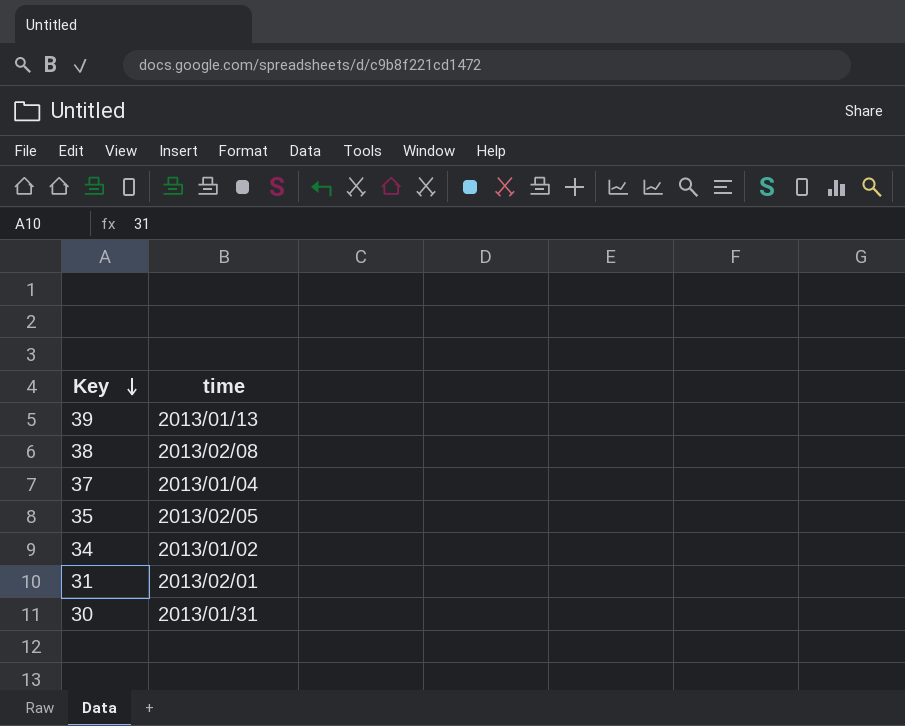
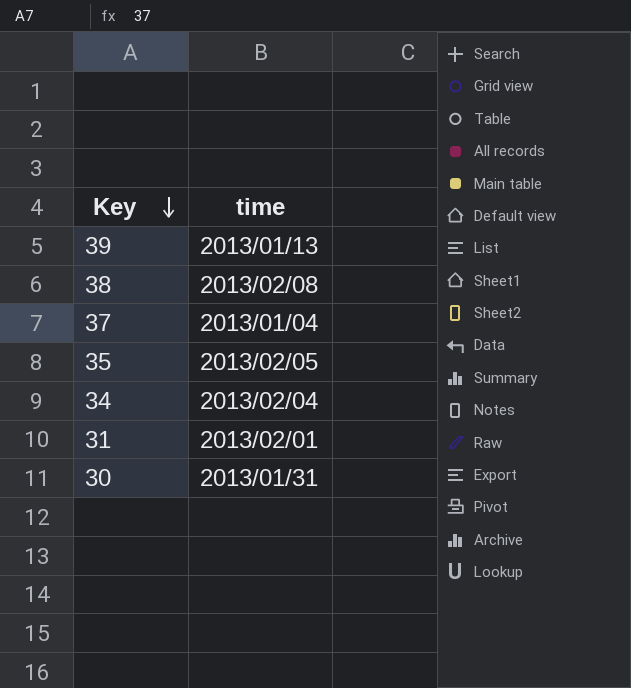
34 | time: 2013/01/02 -> 2013/02/04

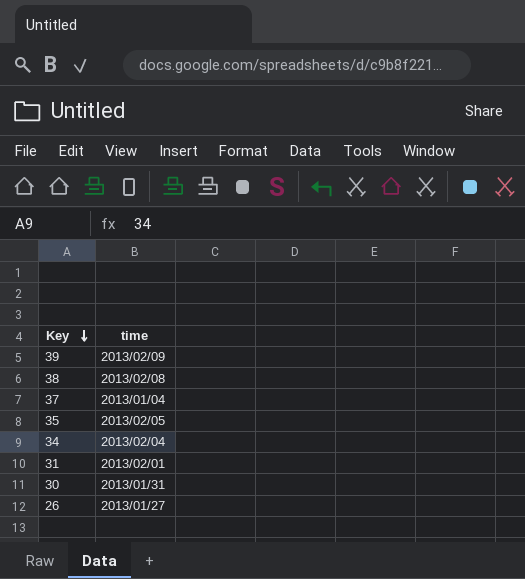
39 | time: 2013/01/13 -> 2013/02/09
row 26: none -> 2013/01/27

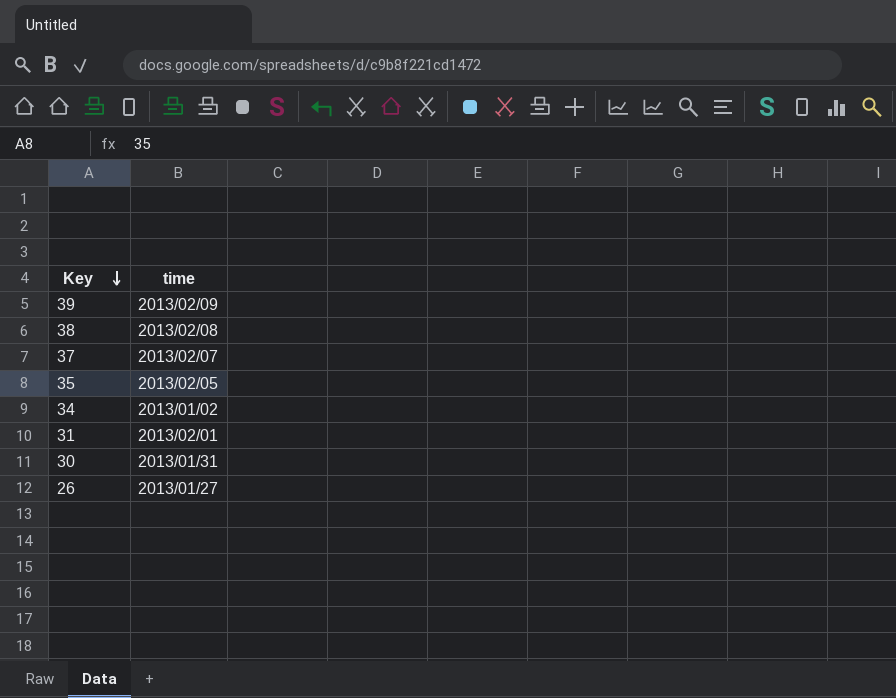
37 | time: 2013/01/04 -> 2013/02/07
34 | time: 2013/02/04 -> 2013/01/02

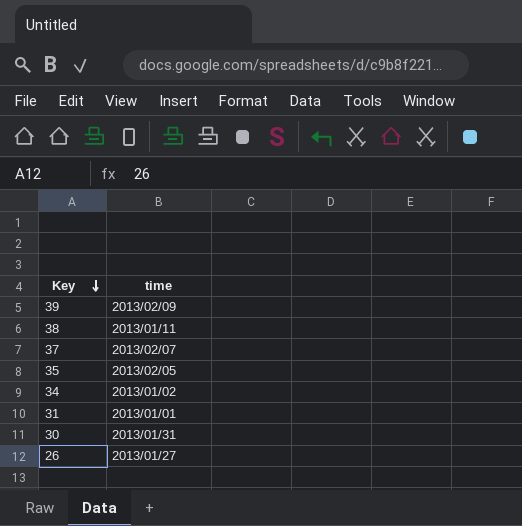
38 | time: 2013/02/08 -> 2013/01/11
31 | time: 2013/02/01 -> 2013/01/01

